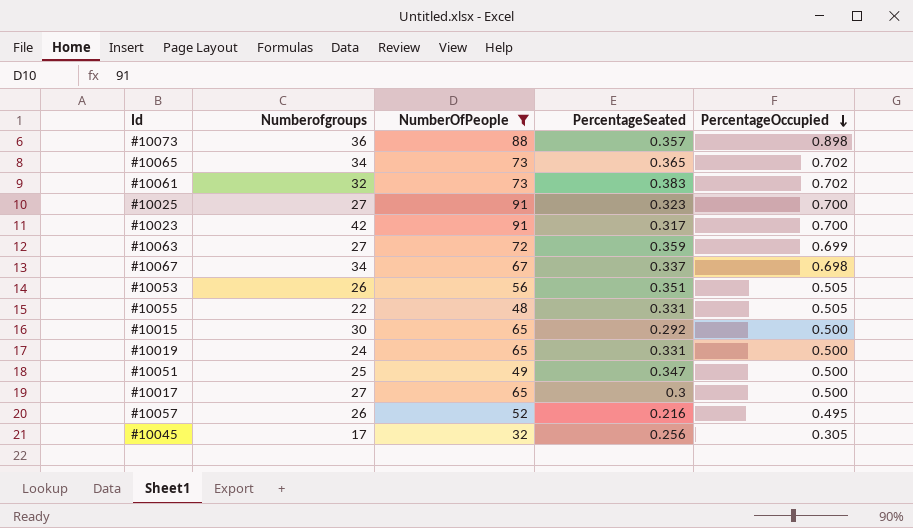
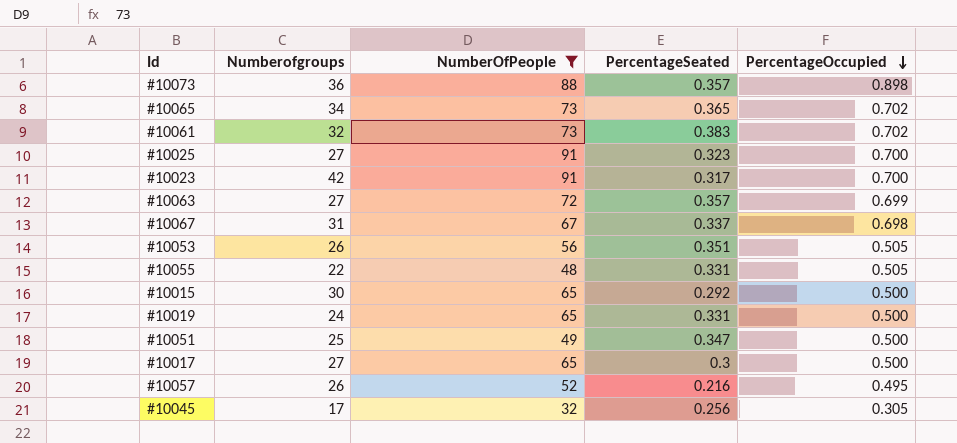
#10063 | PercentageSeated: 0.359 -> 0.357
#10067 | Numberofgroups: 34 -> 31

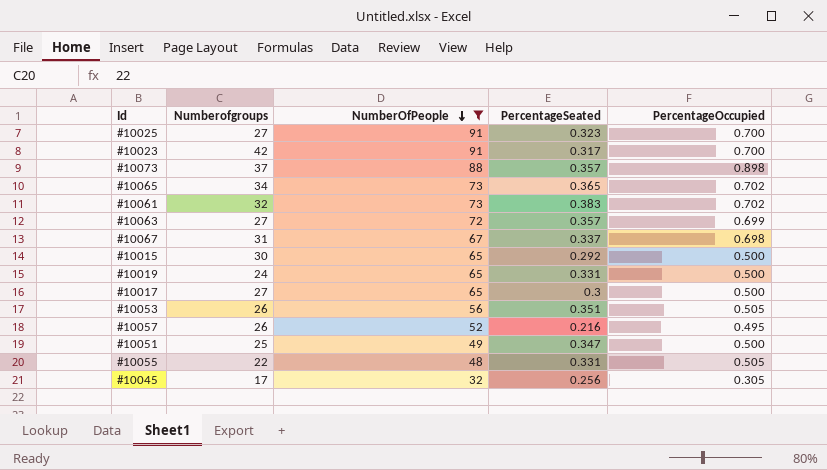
row order: PercentageOccupied descending -> NumberOfPeople descending
#10073 | Numberofgroups: 36 -> 37

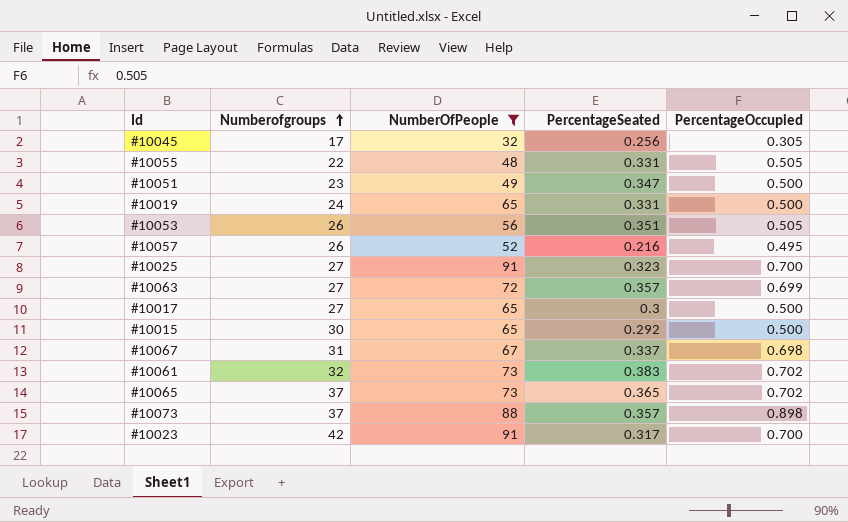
row order: NumberOfPeople descending -> Numberofgroups ascending
#10051 | Numberofgroups: 25 -> 23
#10065 | Numberofgroups: 34 -> 37

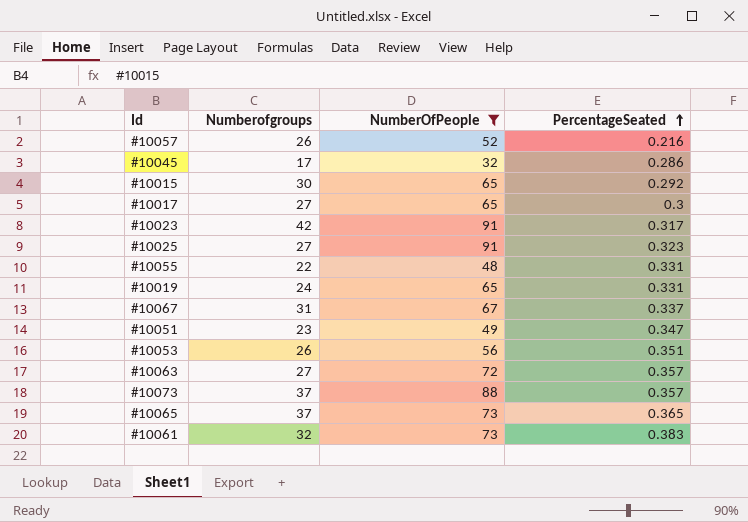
row order: Numberofgroups ascending -> PercentageSeated ascending
column PercentageOccupied | position: 5 -> none
#10045 | PercentageSeated: 0.256 -> 0.286

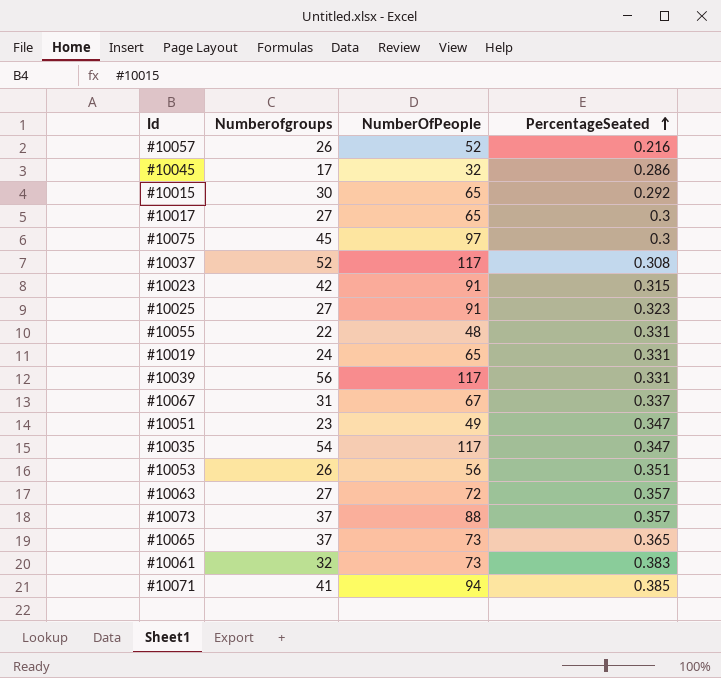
filter: NumberOfPeople <= 91 -> none
#10023 | PercentageSeated: 0.317 -> 0.315

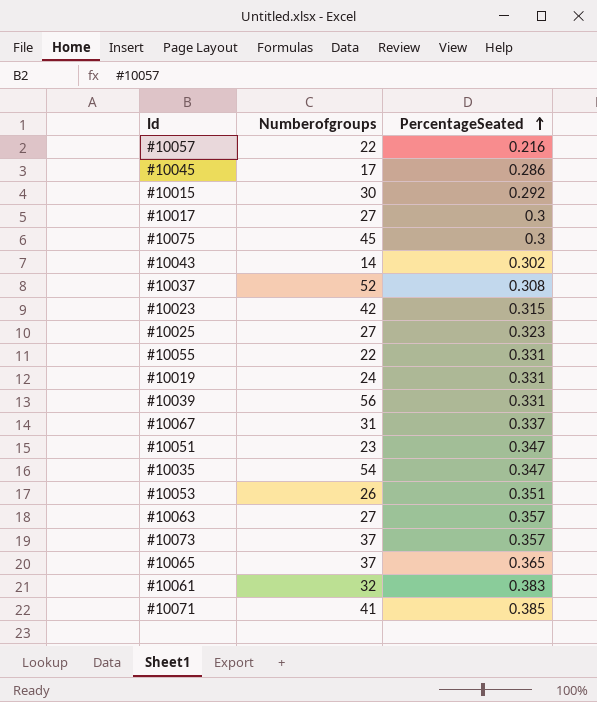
column NumberOfPeople | position: 3 -> none
#10057 | Numberofgroups: 26 -> 22
row #10043: none -> 14 | 0.302

